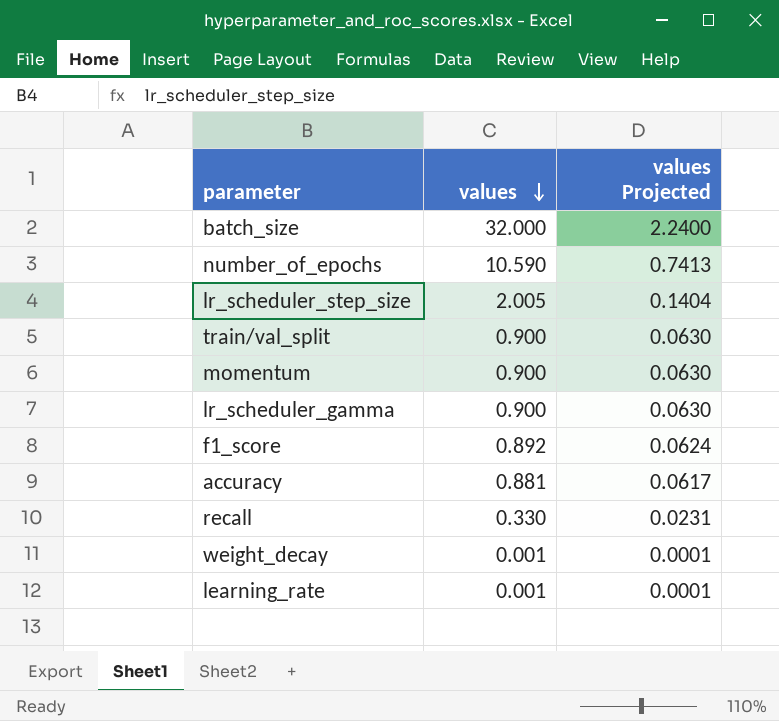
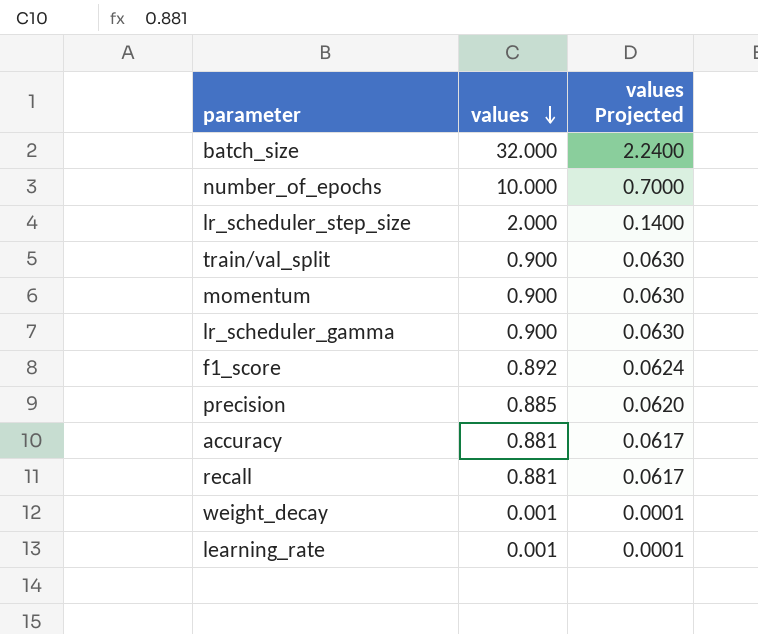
number_of_epochs | values: 10.590 -> 10.000
number_of_epochs | values Projected: 0.7413 -> 0.7000
lr_scheduler_step_size | values: 2.005 -> 2.000
lr_scheduler_step_size | values Projected: 0.1404 -> 0.1400
row precision: none -> 0.885 | 0.0620
recall | values: 0.330 -> 0.881
recall | values Projected: 0.0231 -> 0.0617

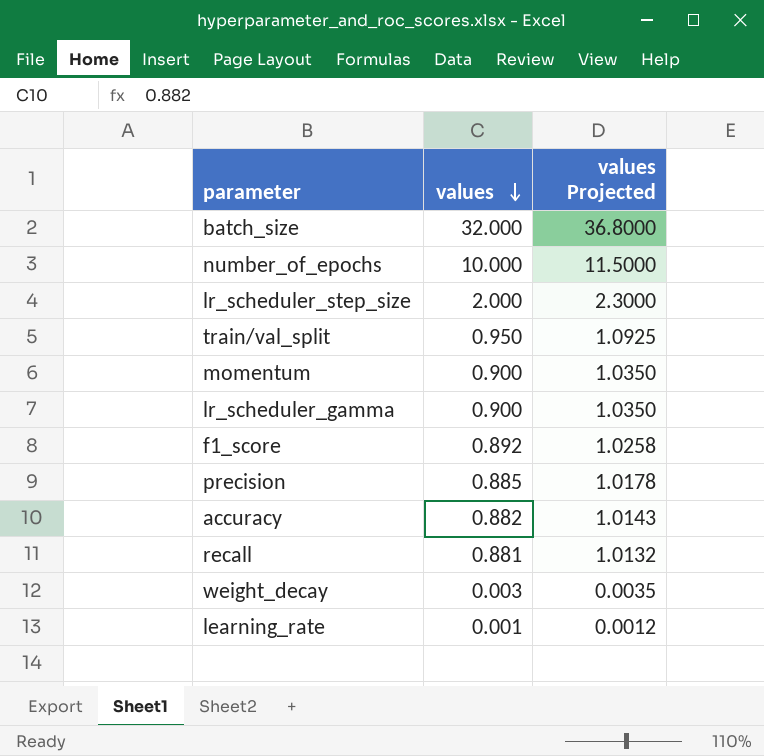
column values Projected | formula: [values] * 0.07 -> [values] * 1.15
train/val_split | values: 0.900 -> 0.950
accuracy | values: 0.881 -> 0.882
weight_decay | values: 0.001 -> 0.003

